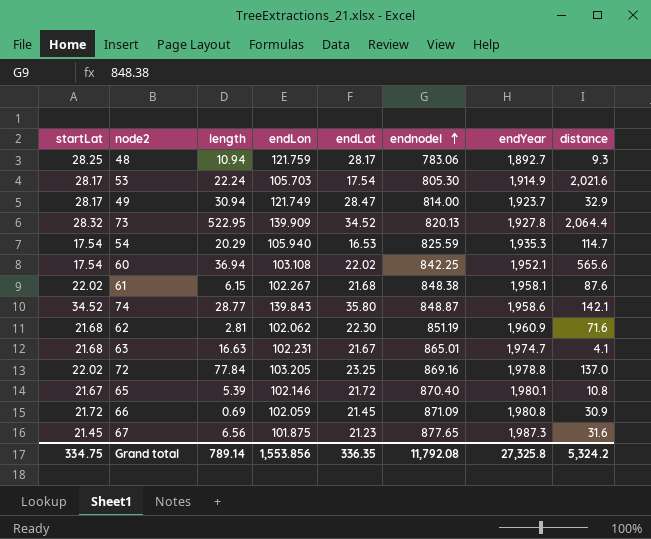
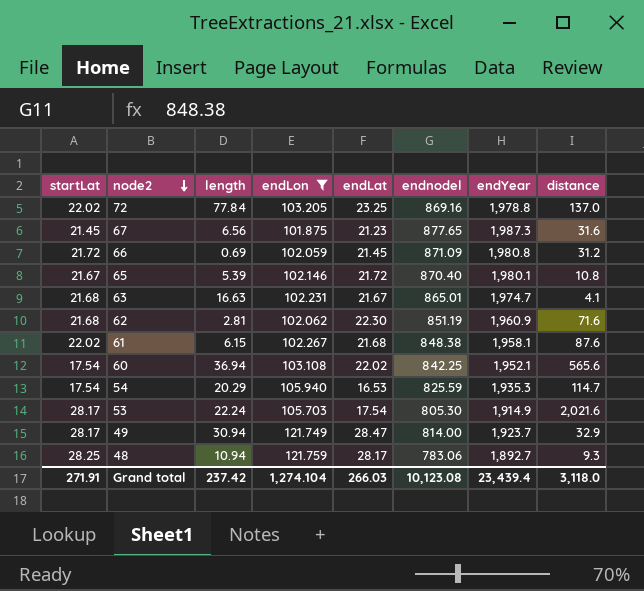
filter: none -> endLon <= 121.759
row order: endnodel ascending -> node2 descending
66 | distance: 30.9 -> 31.2
Grand total | startLat: 334.75 -> 271.91
Grand total | length: 789.14 -> 237.42
Grand total | endLon: 1,553.856 -> 1,274.104
Grand total | endLat: 336.35 -> 266.03
Grand total | endnodel: 11,792.08 -> 10,123.08
Grand total | endYear: 27,325.8 -> 23,439.4
Grand total | distance: 5,324.2 -> 3,118.0

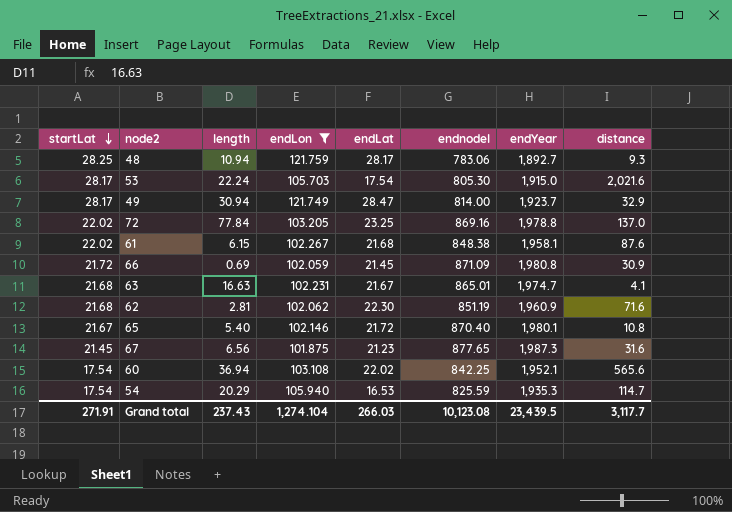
row order: node2 descending -> startLat descending
53 | endYear: 1,914.9 -> 1,915.0
66 | distance: 31.2 -> 30.9
65 | length: 5.39 -> 5.40
Grand total | length: 237.42 -> 237.43
Grand total | endYear: 23,439.4 -> 23,439.5
Grand total | distance: 3,118.0 -> 3,117.7

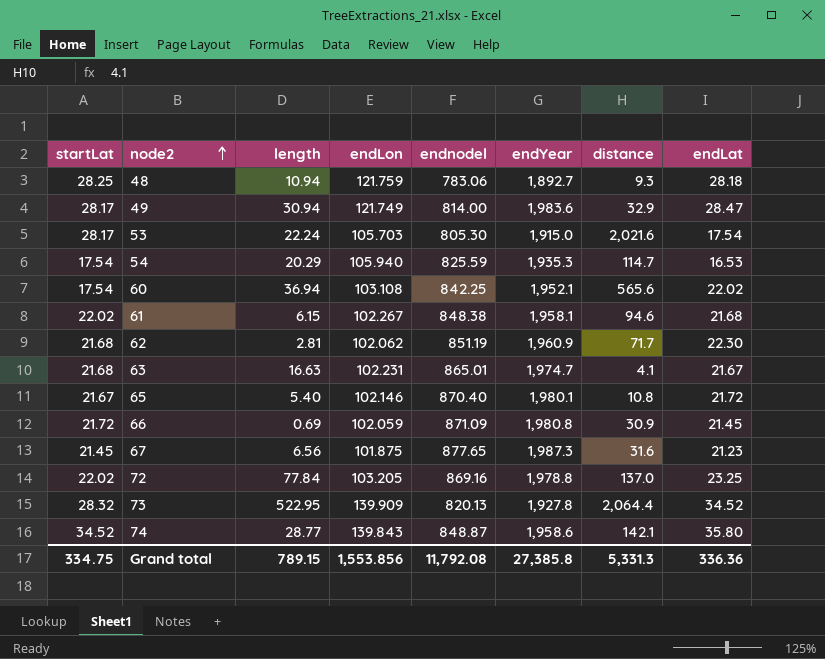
filter: endLon <= 121.759 -> none
row order: startLat descending -> node2 ascending
column endLat | position: 5 -> 8
48 | endLat: 28.17 -> 28.18
49 | endYear: 1,923.7 -> 1,983.6
61 | distance: 87.6 -> 94.6
62 | distance: 71.6 -> 71.7
Grand total | startLat: 271.91 -> 334.75
Grand total | length: 237.43 -> 789.15
Grand total | endLon: 1,274.104 -> 1,553.856
Grand total | endnodel: 10,123.08 -> 11,792.08
Grand total | endYear: 23,439.5 -> 27,385.8
Grand total | distance: 3,117.7 -> 5,331.3
Grand total | endLat: 266.03 -> 336.36

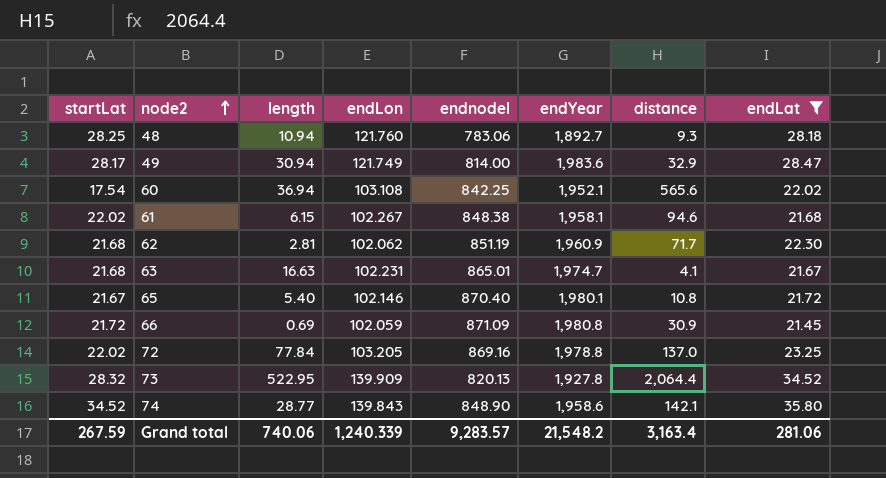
filter: none -> endLat >= 21.45
48 | endLon: 121.759 -> 121.760
74 | endnodel: 848.87 -> 848.90
Grand total | startLat: 334.75 -> 267.59
Grand total | length: 789.15 -> 740.06
Grand total | endLon: 1,553.856 -> 1,240.339
Grand total | endnodel: 11,792.08 -> 9,283.57
Grand total | endYear: 27,385.8 -> 21,548.2
Grand total | distance: 5,331.3 -> 3,163.4
Grand total | endLat: 336.36 -> 281.06

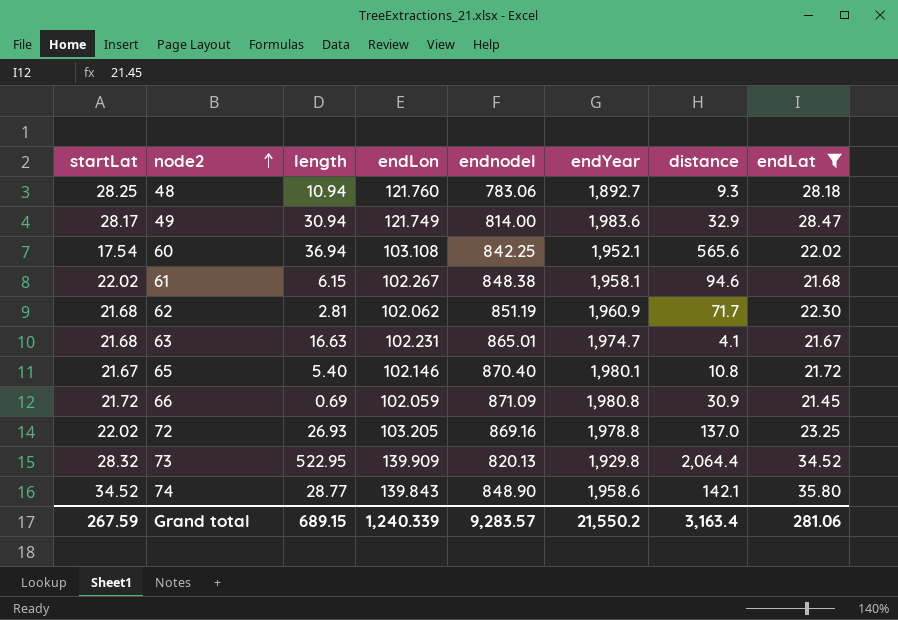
72 | length: 77.84 -> 26.93
73 | endYear: 1,927.8 -> 1,929.8
Grand total | length: 740.06 -> 689.15
Grand total | endYear: 21,548.2 -> 21,550.2

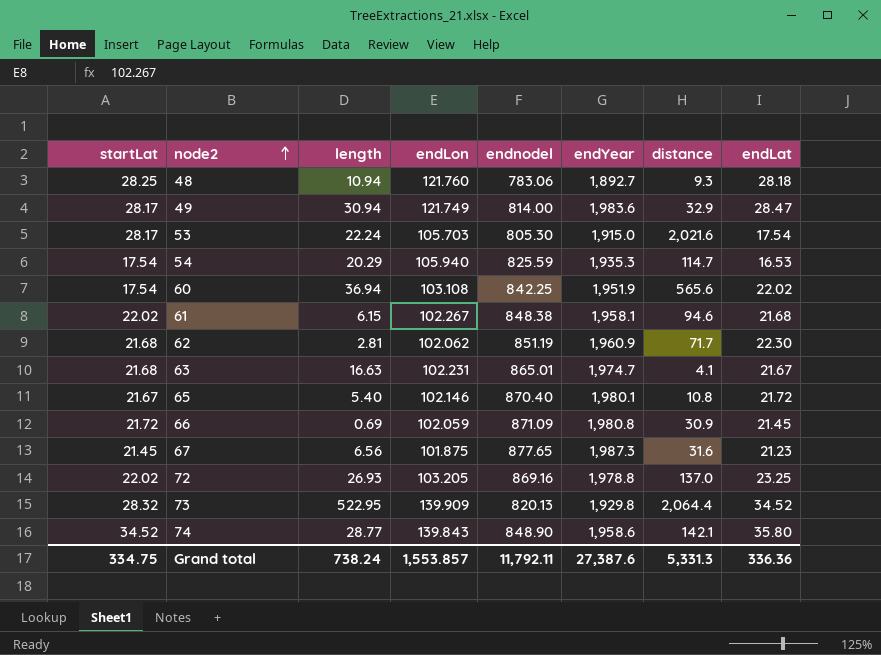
filter: endLat >= 21.45 -> none
60 | endYear: 1,952.1 -> 1,951.9
Grand total | startLat: 267.59 -> 334.75
Grand total | length: 689.15 -> 738.24
Grand total | endLon: 1,240.339 -> 1,553.857
Grand total | endnodel: 9,283.57 -> 11,792.11
Grand total | endYear: 21,550.2 -> 27,387.6
Grand total | distance: 3,163.4 -> 5,331.3
Grand total | endLat: 281.06 -> 336.36

